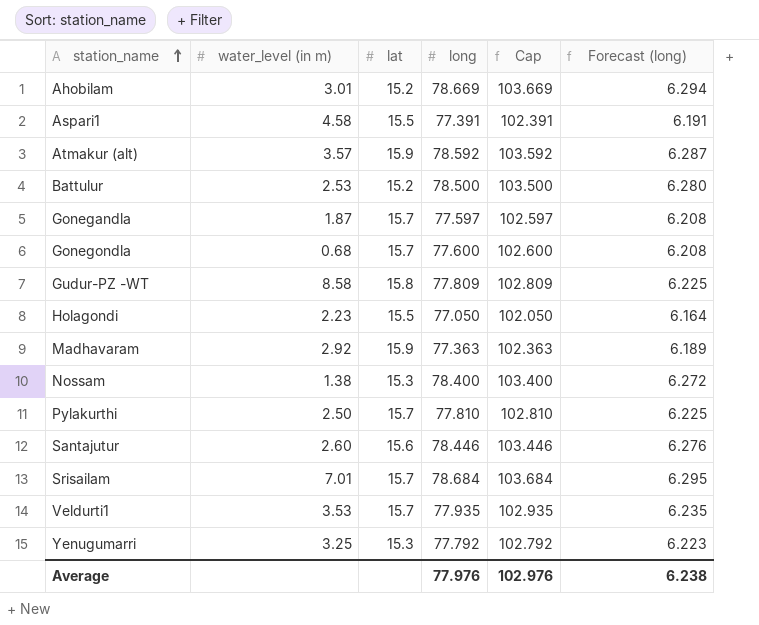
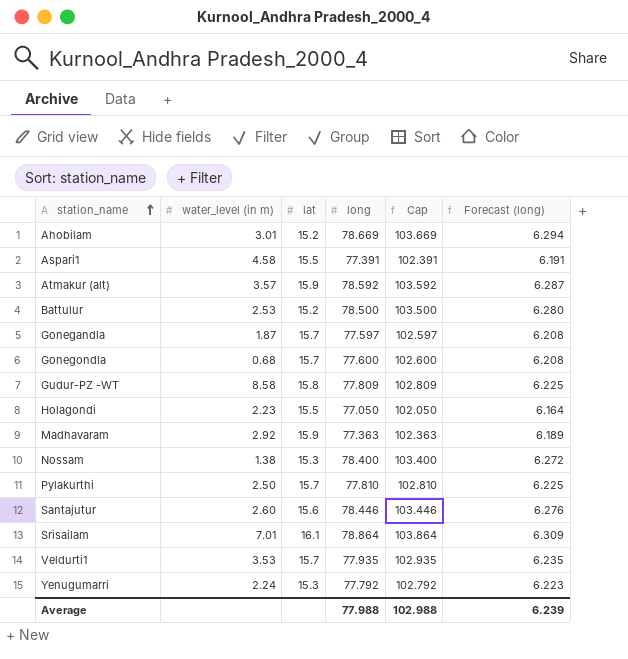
Srisailam | lat: 15.7 -> 16.1
Srisailam | long: 78.684 -> 78.864
Srisailam | Cap: 103.684 -> 103.864
Srisailam | Forecast (long): 6.295 -> 6.309
Yenugumarri | water_level (in m): 3.25 -> 2.24
Average | long: 77.976 -> 77.988
Average | Cap: 102.976 -> 102.988
Average | Forecast (long): 6.238 -> 6.239

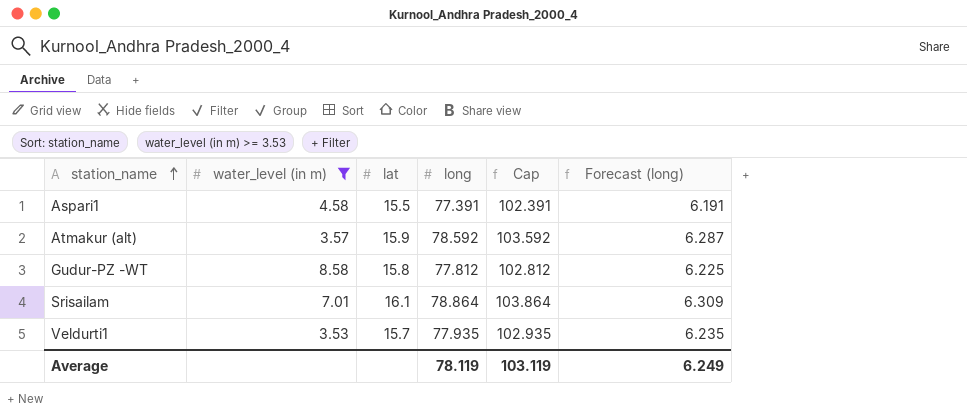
filter: none -> water_level (in m) >= 3.53
Gudur-PZ -WT | long: 77.809 -> 77.812
Gudur-PZ -WT | Cap: 102.809 -> 102.812
Average | long: 77.988 -> 78.119
Average | Cap: 102.988 -> 103.119
Average | Forecast (long): 6.239 -> 6.249

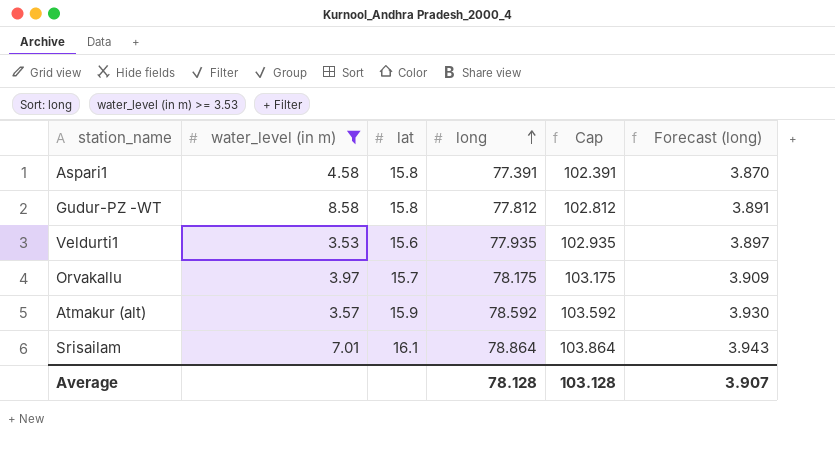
row order: station_name ascending -> long ascending
column Forecast (long) | formula: [long] * 0.08 -> [long] * 0.05
Aspari1 | lat: 15.5 -> 15.8
Veldurti1 | lat: 15.7 -> 15.6
row Orvakallu: none -> 3.97 | 15.7 | 78.175 | 103.175 | 3.909
Average | long: 78.119 -> 78.128
Average | Cap: 103.119 -> 103.128
Average | Forecast (long): 6.249 -> 3.907

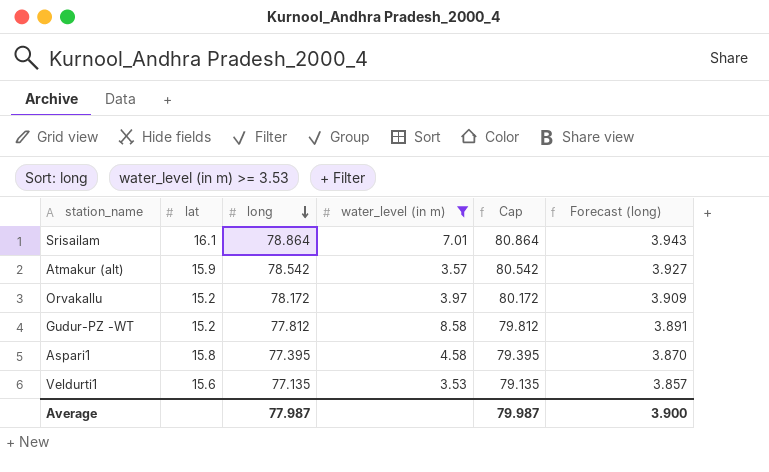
row order: long ascending -> long descending
column water_level (in m) | position: 2 -> 4
column Cap | formula: [long] + 25 -> [long] + 2
Atmakur (alt) | long: 78.592 -> 78.542
Atmakur (alt) | Forecast (long): 3.930 -> 3.927
Orvakallu | lat: 15.7 -> 15.2
Orvakallu | long: 78.175 -> 78.172
Gudur-PZ -WT | lat: 15.8 -> 15.2
Aspari1 | long: 77.391 -> 77.395
Veldurti1 | long: 77.935 -> 77.135
Veldurti1 | Forecast (long): 3.897 -> 3.857
Average | long: 78.128 -> 77.987
Average | Cap: 103.128 -> 79.987
Average | Forecast (long): 3.907 -> 3.900

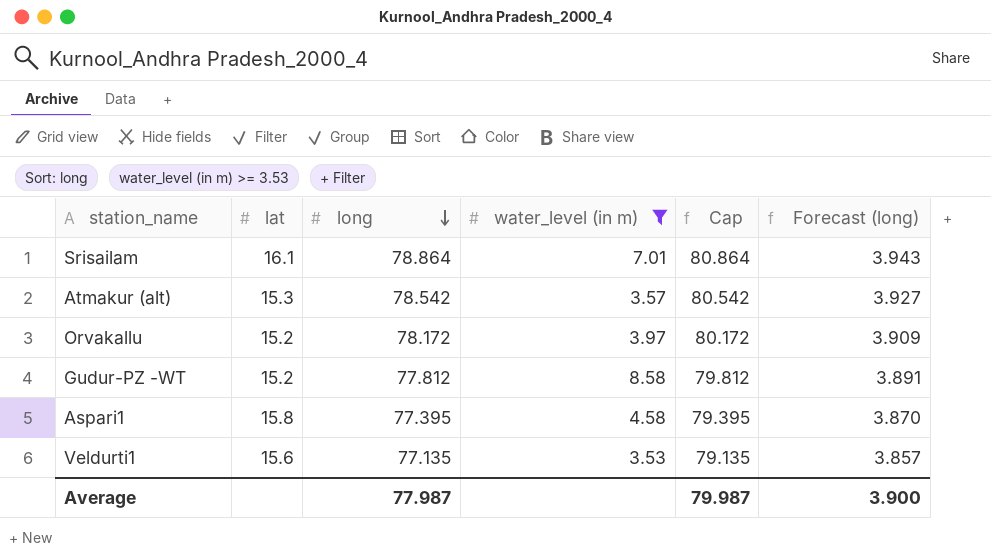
Atmakur (alt) | lat: 15.9 -> 15.3

